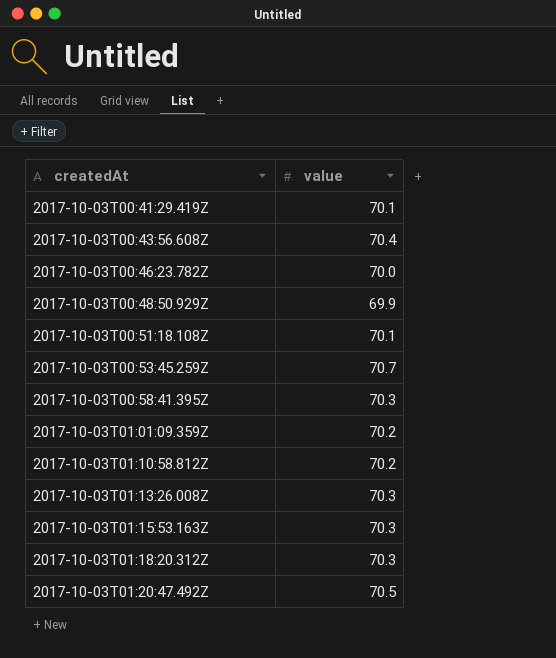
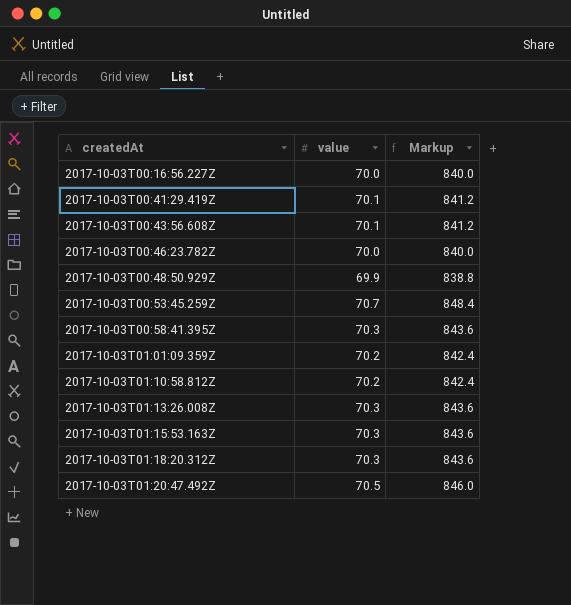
column Markup | formula: none -> [value] * 12
row 2017-10-03T00:51:18.108Z: 70.1 -> none
row 2017-10-03T00:16:56.227Z: none -> 70.0 | 840.0
2017-10-03T00:43:56.608Z | value: 70.4 -> 70.1

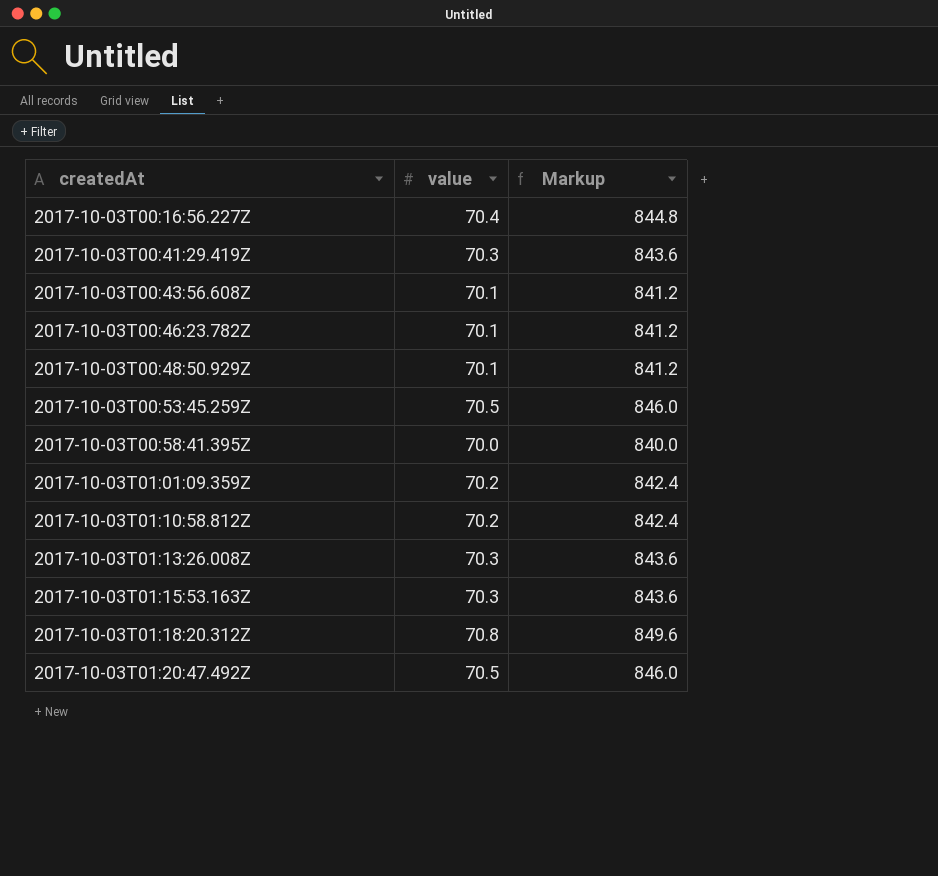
2017-10-03T00:16:56.227Z | value: 70.0 -> 70.4
2017-10-03T00:16:56.227Z | Markup: 840.0 -> 844.8
2017-10-03T00:41:29.419Z | value: 70.1 -> 70.3
2017-10-03T00:41:29.419Z | Markup: 841.2 -> 843.6
2017-10-03T00:46:23.782Z | value: 70.0 -> 70.1
2017-10-03T00:46:23.782Z | Markup: 840.0 -> 841.2
2017-10-03T00:48:50.929Z | value: 69.9 -> 70.1
2017-10-03T00:48:50.929Z | Markup: 838.8 -> 841.2
2017-10-03T00:53:45.259Z | value: 70.7 -> 70.5
2017-10-03T00:53:45.259Z | Markup: 848.4 -> 846.0
2017-10-03T00:58:41.395Z | value: 70.3 -> 70.0
2017-10-03T00:58:41.395Z | Markup: 843.6 -> 840.0
2017-10-03T01:18:20.312Z | value: 70.3 -> 70.8
2017-10-03T01:18:20.312Z | Markup: 843.6 -> 849.6

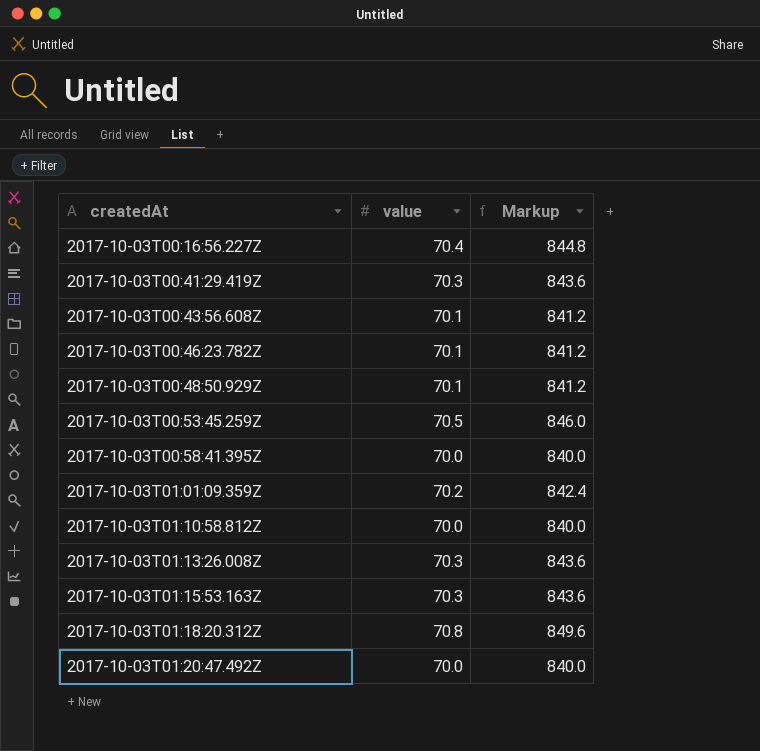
2017-10-03T01:10:58.812Z | value: 70.2 -> 70.0
2017-10-03T01:10:58.812Z | Markup: 842.4 -> 840.0
2017-10-03T01:20:47.492Z | value: 70.5 -> 70.0
2017-10-03T01:20:47.492Z | Markup: 846.0 -> 840.0

